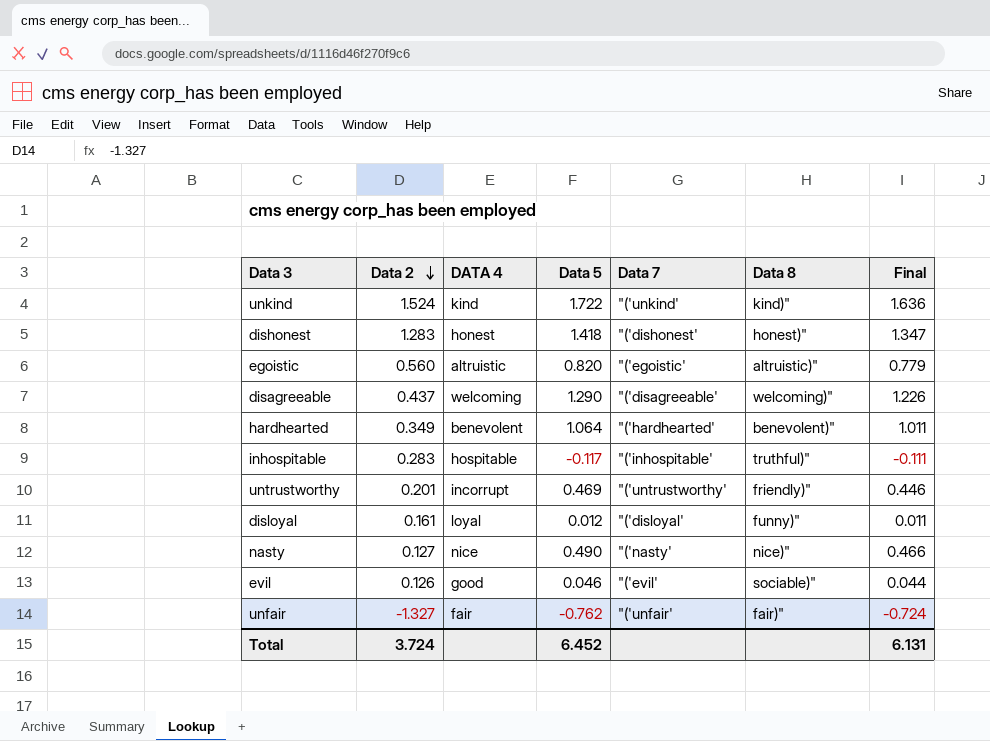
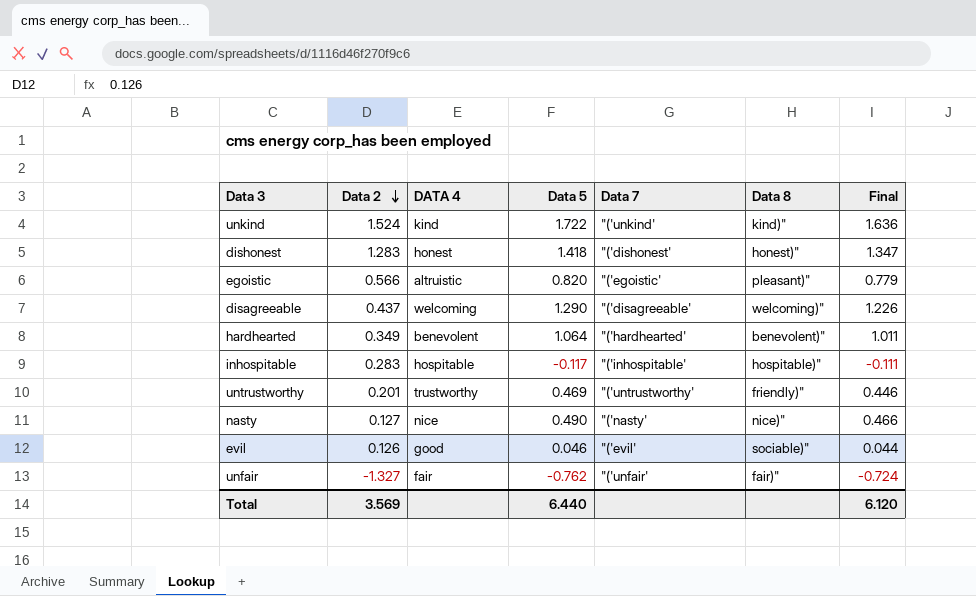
row disloyal: 0.161 | loyal | 0.012 | "('disloyal' | funny)" | 0.011 -> none
egoistic | Data 2: 0.560 -> 0.566
egoistic | Data 8: altruistic)" -> pleasant)"
inhospitable | Data 8: truthful)" -> hospitable)"
untrustworthy | DATA 4: incorrupt -> trustworthy
Total | Data 2: 3.724 -> 3.569
Total | Data 5: 6.452 -> 6.440
Total | Final: 6.131 -> 6.120

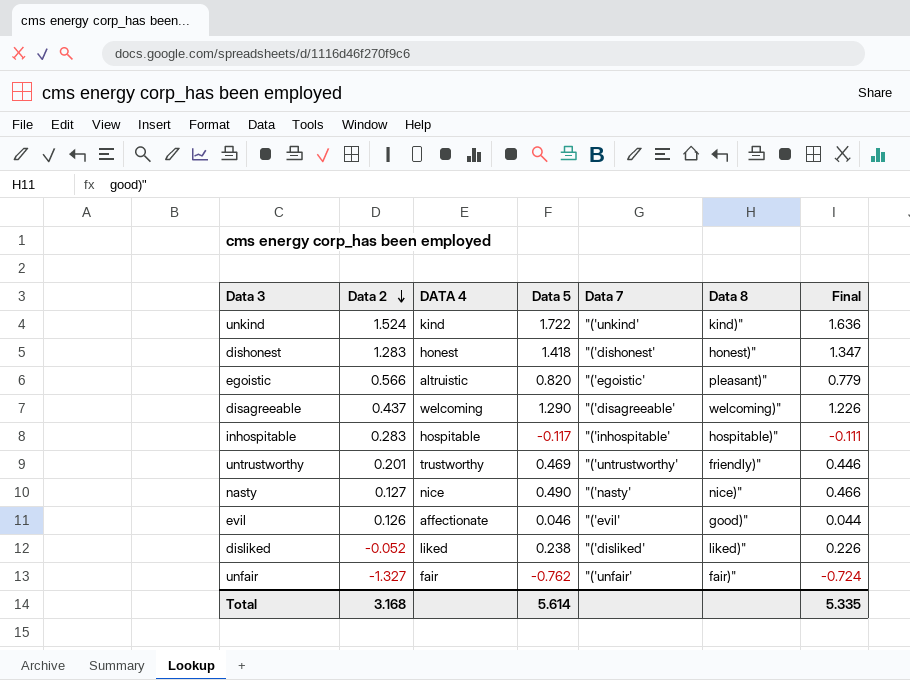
row hardhearted: 0.349 | benevolent | 1.064 | "('hardhearted' | benevolent)" | 1.011 -> none
evil | DATA 4: good -> affectionate
evil | Data 8: sociable)" -> good)"
row disliked: none -> -0.052 | liked | 0.238 | "('disliked' | liked)" | 0.226
Total | Data 2: 3.569 -> 3.168
Total | Data 5: 6.440 -> 5.614
Total | Final: 6.120 -> 5.335

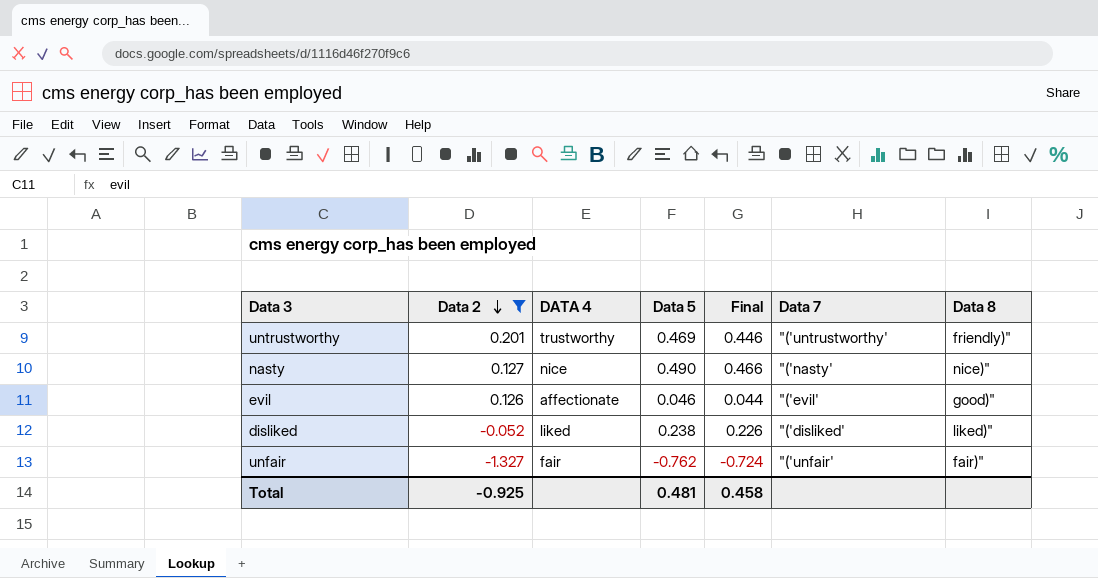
filter: none -> Data 2 <= 0.201
column Final | position: 7 -> 5
Total | Data 2: 3.168 -> -0.925
Total | Data 5: 5.614 -> 0.481
Total | Final: 5.335 -> 0.458

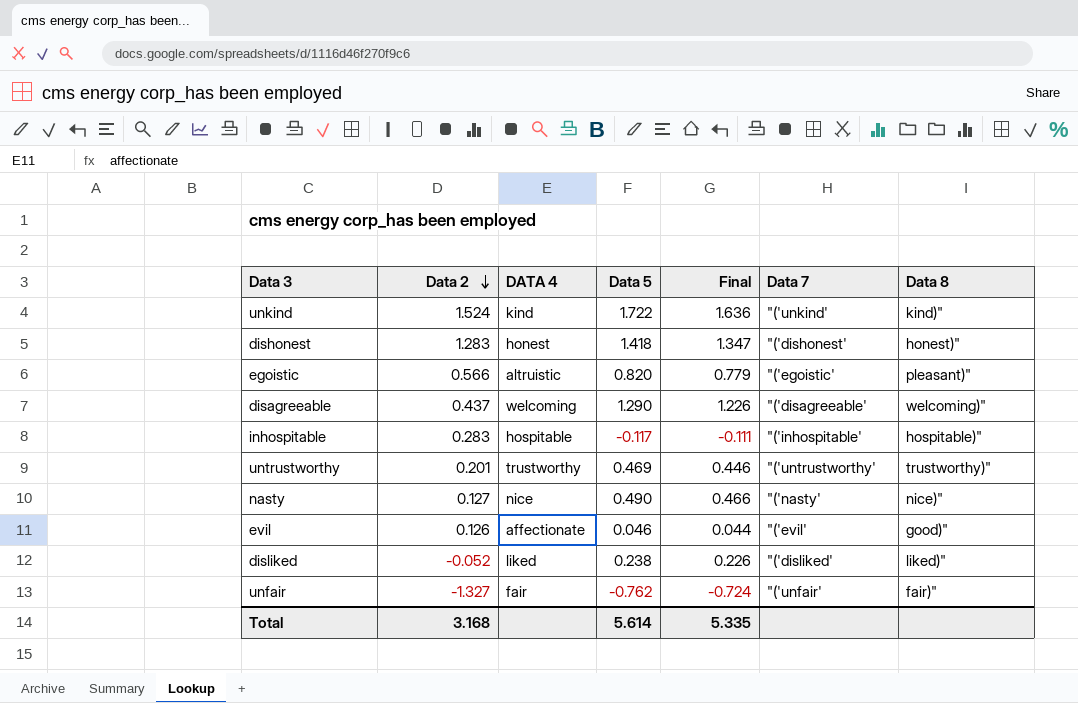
filter: Data 2 <= 0.201 -> none
untrustworthy | Data 8: friendly)" -> trustworthy)"
Total | Data 2: -0.925 -> 3.168
Total | Data 5: 0.481 -> 5.614
Total | Final: 0.458 -> 5.335

